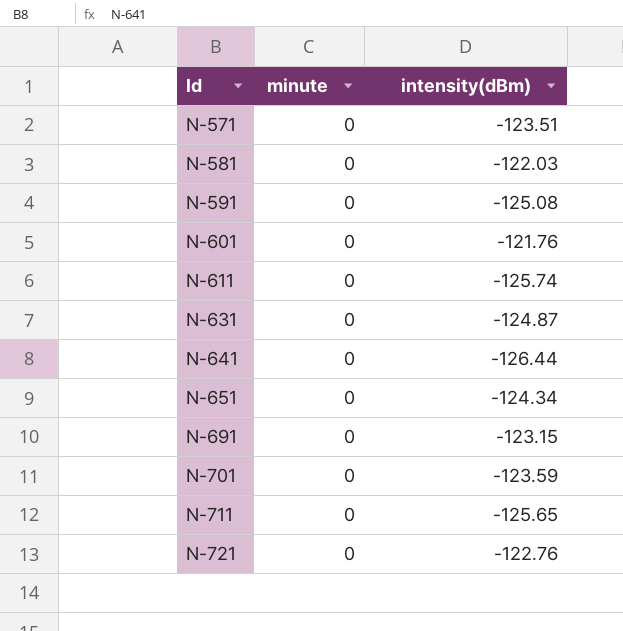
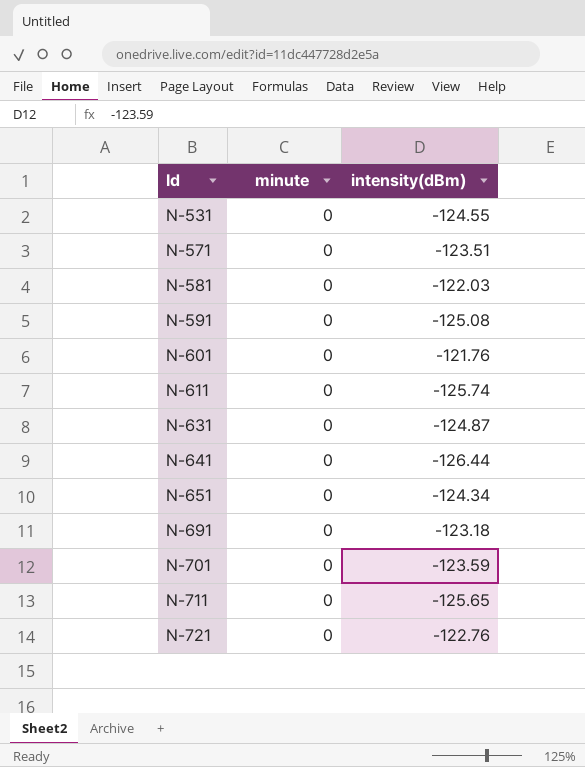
row N-531: none -> 0 | -124.55
N-691 | intensity(dBm): -123.15 -> -123.18

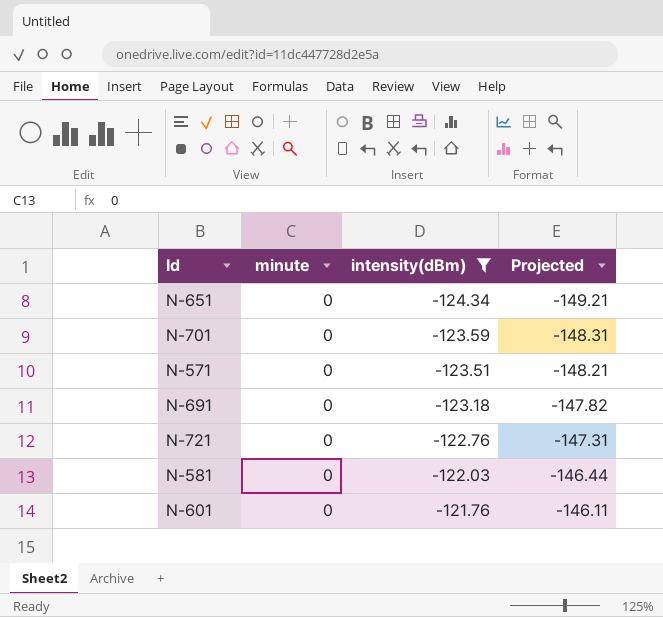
filter: none -> intensity(dBm) >= -124.34
row order: Id ascending -> intensity(dBm) ascending
column Projected | formula: none -> [intensity(dBm)] * 1.2

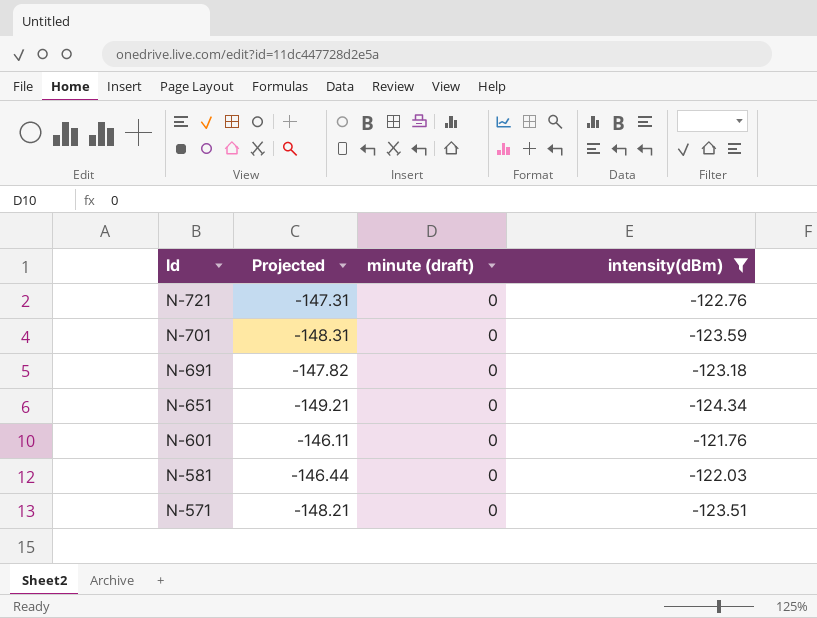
row order: intensity(dBm) ascending -> Id descending
column Projected | position: 4 -> 2
column name: minute -> minute (draft)

